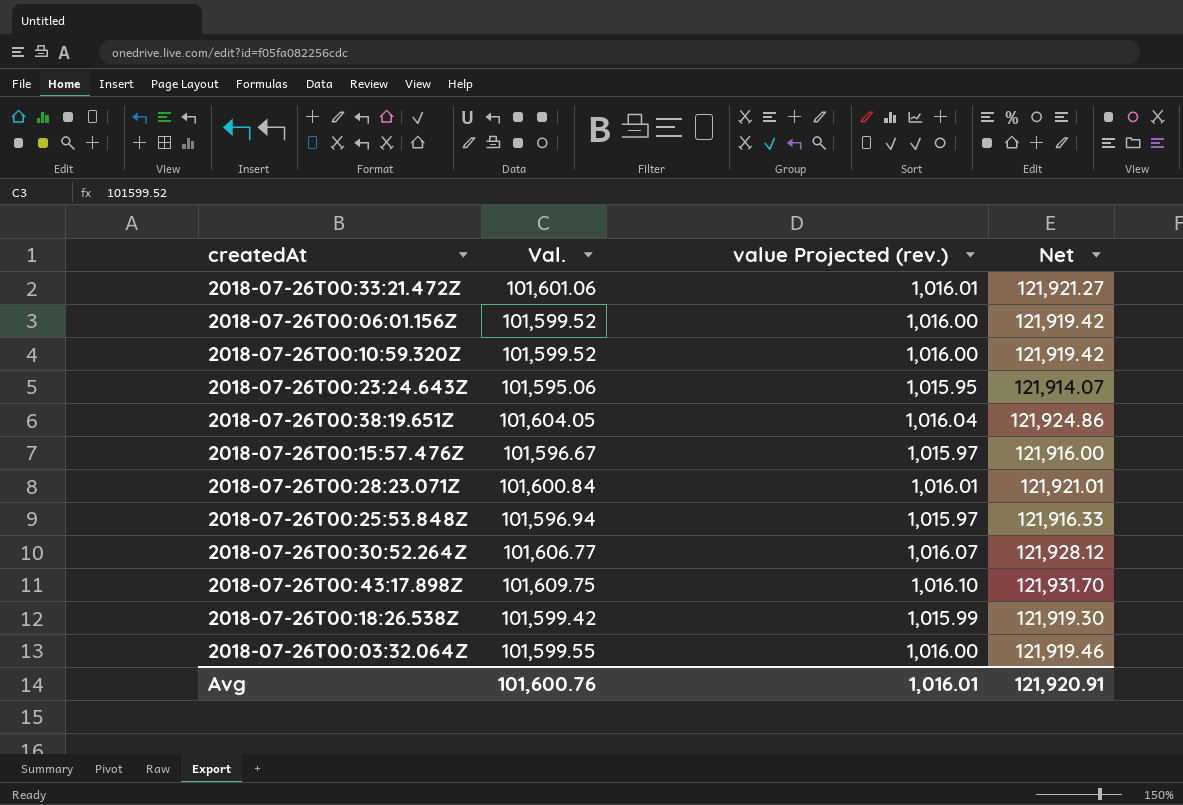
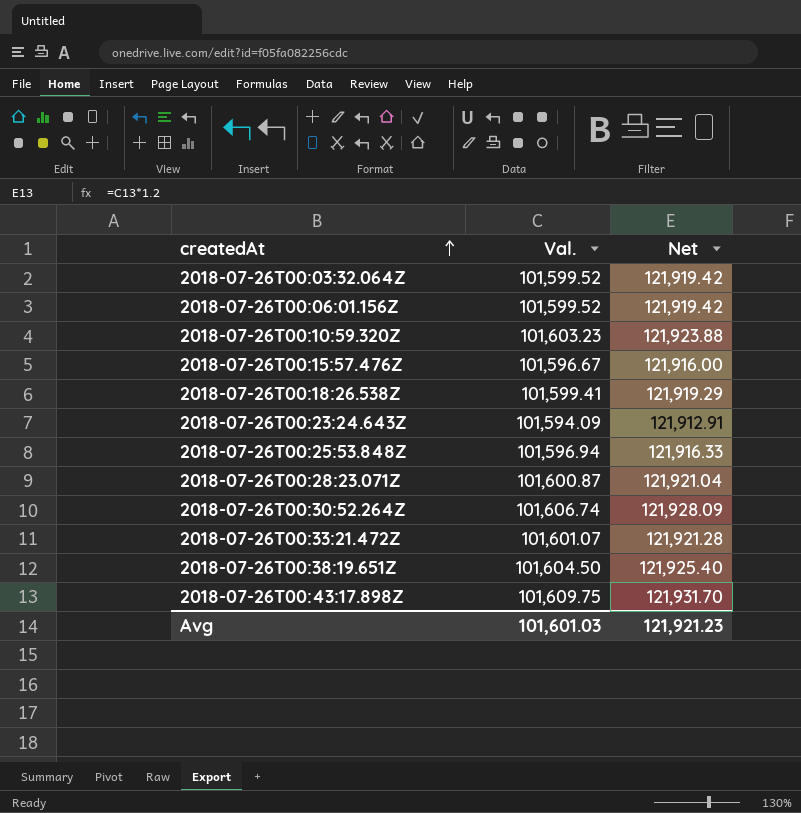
row order: none -> createdAt ascending
column value Projected (rev.) | formula: [Val.] * 0.01 -> none
2018-07-26T00:03:32.064Z | Val.: 101,599.55 -> 101,599.52
2018-07-26T00:03:32.064Z | Net: 121,919.46 -> 121,919.42
2018-07-26T00:10:59.320Z | Val.: 101,599.52 -> 101,603.23
2018-07-26T00:10:59.320Z | Net: 121,919.42 -> 121,923.88
2018-07-26T00:18:26.538Z | Val.: 101,599.42 -> 101,599.41
2018-07-26T00:18:26.538Z | Net: 121,919.30 -> 121,919.29
2018-07-26T00:23:24.643Z | Val.: 101,595.06 -> 101,594.09
2018-07-26T00:23:24.643Z | Net: 121,914.07 -> 121,912.91
2018-07-26T00:28:23.071Z | Val.: 101,600.84 -> 101,600.87
2018-07-26T00:28:23.071Z | Net: 121,921.01 -> 121,921.04
2018-07-26T00:30:52.264Z | Val.: 101,606.77 -> 101,606.74
2018-07-26T00:30:52.264Z | Net: 121,928.12 -> 121,928.09
2018-07-26T00:33:21.472Z | Val.: 101,601.06 -> 101,601.07
2018-07-26T00:33:21.472Z | Net: 121,921.27 -> 121,921.28
2018-07-26T00:38:19.651Z | Val.: 101,604.05 -> 101,604.50
2018-07-26T00:38:19.651Z | Net: 121,924.86 -> 121,925.40
Avg | Val.: 101,600.76 -> 101,601.03
Avg | Net: 121,920.91 -> 121,921.23

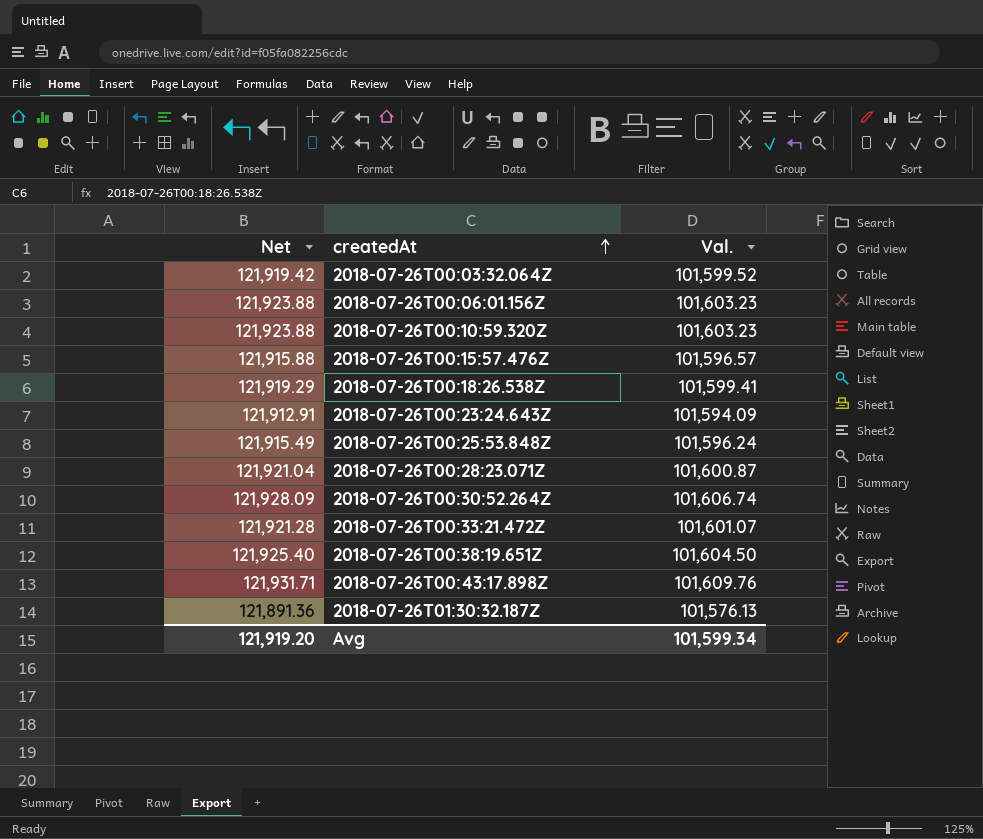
column Net | position: 3 -> 1
2018-07-26T00:06:01.156Z | Net: 121,919.42 -> 121,923.88
2018-07-26T00:06:01.156Z | Val.: 101,599.52 -> 101,603.23
2018-07-26T00:15:57.476Z | Net: 121,916.00 -> 121,915.88
2018-07-26T00:15:57.476Z | Val.: 101,596.67 -> 101,596.57
2018-07-26T00:25:53.848Z | Net: 121,916.33 -> 121,915.49
2018-07-26T00:25:53.848Z | Val.: 101,596.94 -> 101,596.24
2018-07-26T00:43:17.898Z | Net: 121,931.70 -> 121,931.71
2018-07-26T00:43:17.898Z | Val.: 101,609.75 -> 101,609.76
row 2018-07-26T01:30:32.187Z: none -> 121,891.36 | 101,576.13
Avg | Net: 121,921.23 -> 121,919.20
Avg | Val.: 101,601.03 -> 101,599.34

